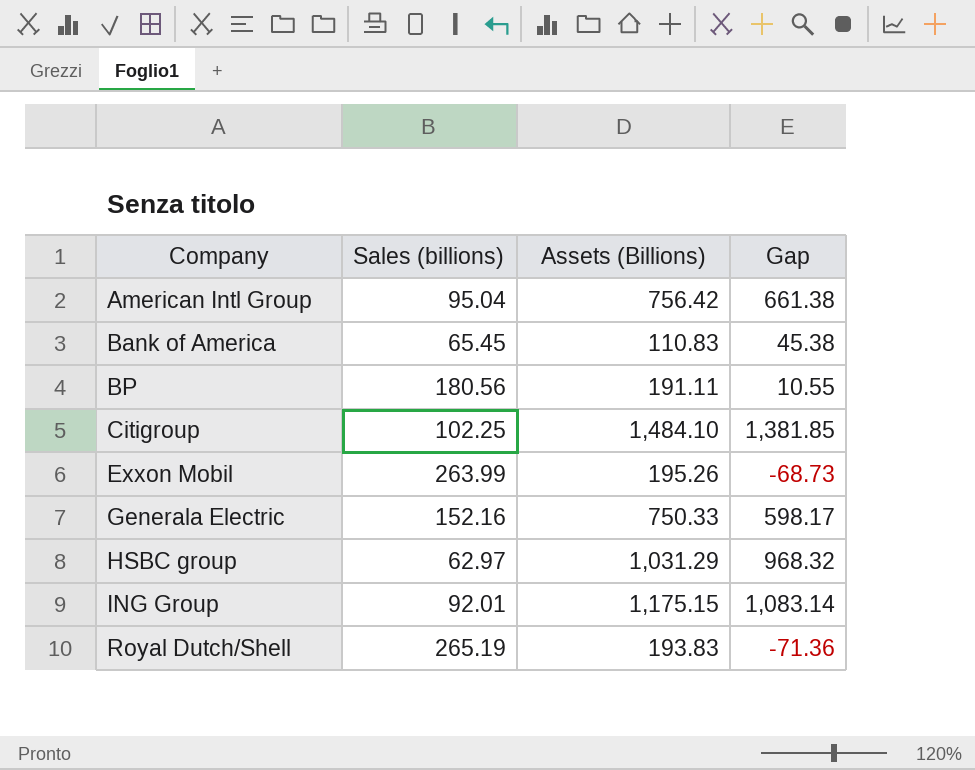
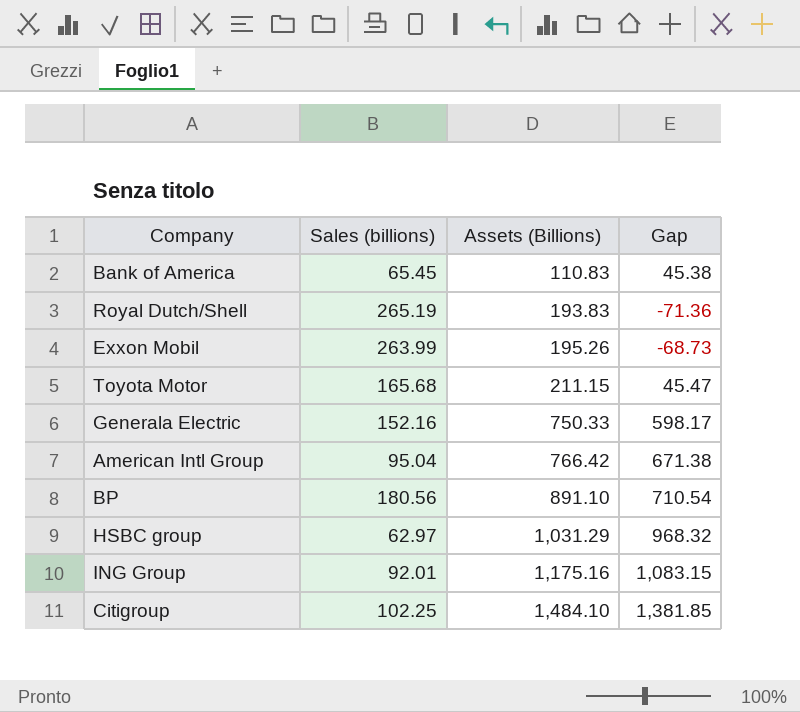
row order: Company ascending -> Assets (Billions) ascending
row Toyota Motor: none -> 165.68 | 211.15 | 45.47
American Intl Group | Assets (Billions): 756.42 -> 766.42
American Intl Group | Gap: 661.38 -> 671.38
BP | Assets (Billions): 191.11 -> 891.10
BP | Gap: 10.55 -> 710.54
ING Group | Assets (Billions): 1,175.15 -> 1,175.16
ING Group | Gap: 1,083.14 -> 1,083.15

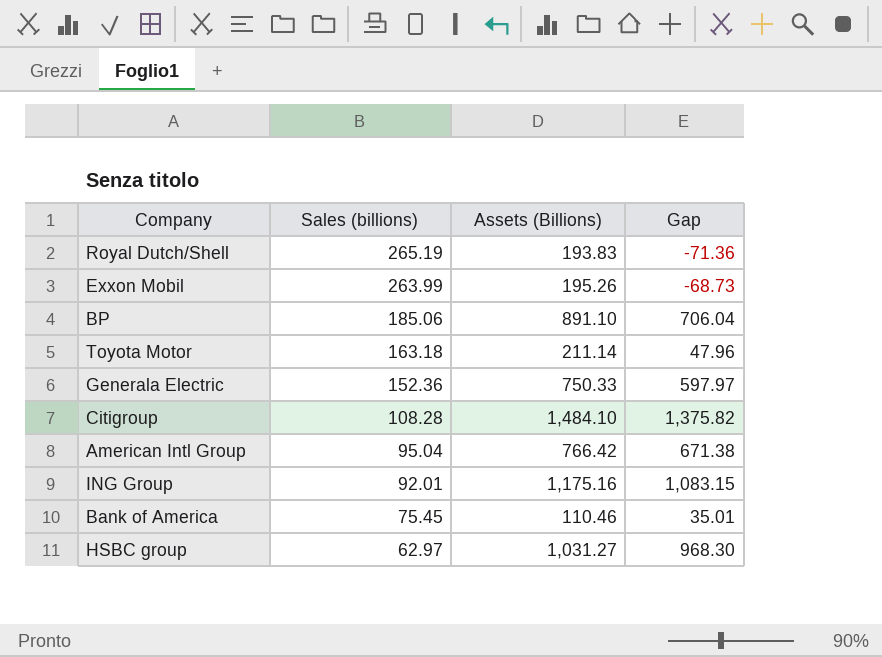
row order: Assets (Billions) ascending -> Sales (billions) descending
BP | Sales (billions): 180.56 -> 185.06
BP | Gap: 710.54 -> 706.04
Toyota Motor | Sales (billions): 165.68 -> 163.18
Toyota Motor | Assets (Billions): 211.15 -> 211.14
Toyota Motor | Gap: 45.47 -> 47.96
Generala Electric | Sales (billions): 152.16 -> 152.36
Generala Electric | Gap: 598.17 -> 597.97
Citigroup | Sales (billions): 102.25 -> 108.28
Citigroup | Gap: 1,381.85 -> 1,375.82
Bank of America | Sales (billions): 65.45 -> 75.45
Bank of America | Assets (Billions): 110.83 -> 110.46
Bank of America | Gap: 45.38 -> 35.01
HSBC group | Assets (Billions): 1,031.29 -> 1,031.27
HSBC group | Gap: 968.32 -> 968.30

